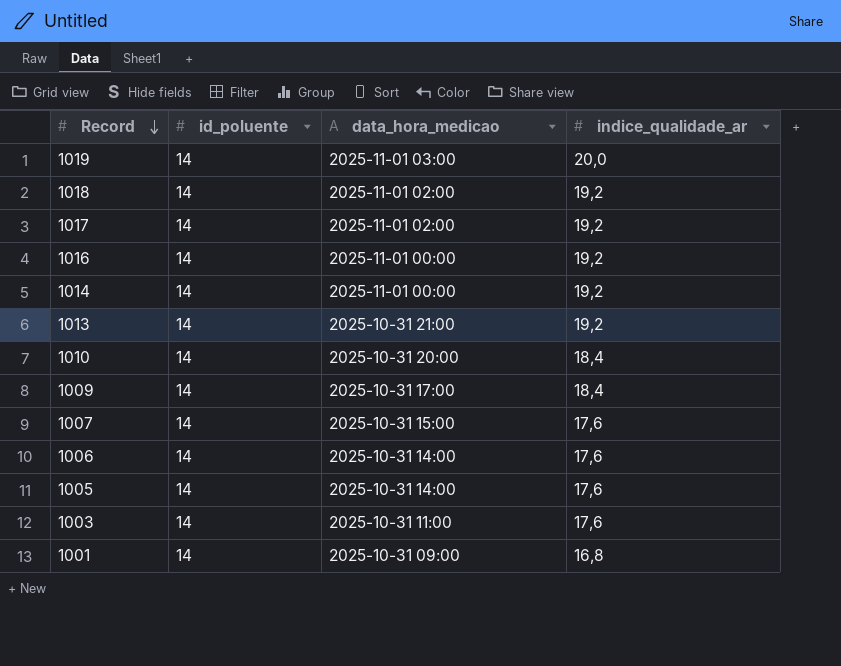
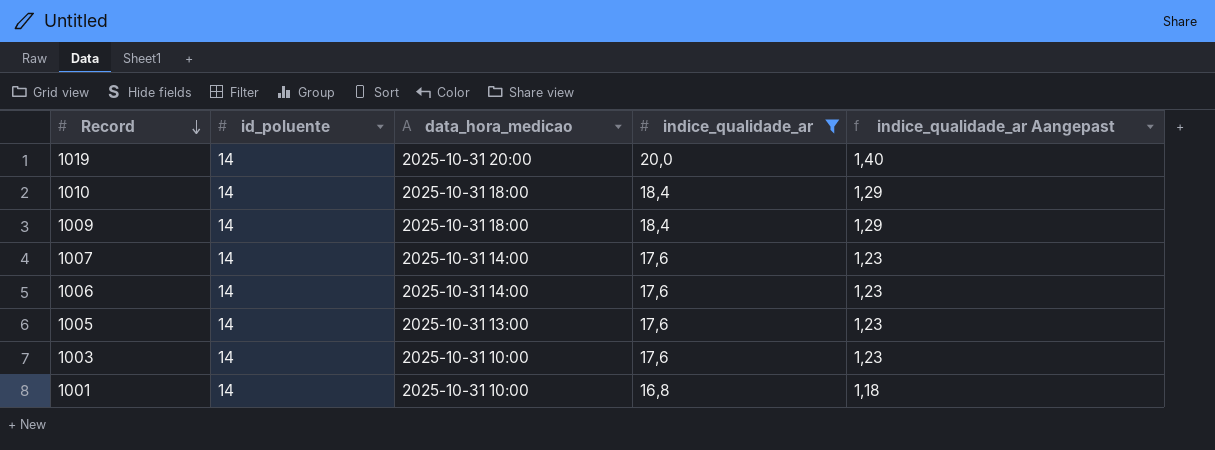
filter: none -> indice_qualidade_ar != 19,2
column indice_qualidade_ar Aangepast | formula: none -> [indice_qualidade_ar] * 0,07
1019 | data_hora_medicao: 2025-11-01 03:00 -> 2025-10-31 20:00
1010 | data_hora_medicao: 2025-10-31 20:00 -> 2025-10-31 18:00
1009 | data_hora_medicao: 2025-10-31 17:00 -> 2025-10-31 18:00
1007 | data_hora_medicao: 2025-10-31 15:00 -> 2025-10-31 14:00
1005 | data_hora_medicao: 2025-10-31 14:00 -> 2025-10-31 13:00
1003 | data_hora_medicao: 2025-10-31 11:00 -> 2025-10-31 10:00
1001 | data_hora_medicao: 2025-10-31 09:00 -> 2025-10-31 10:00

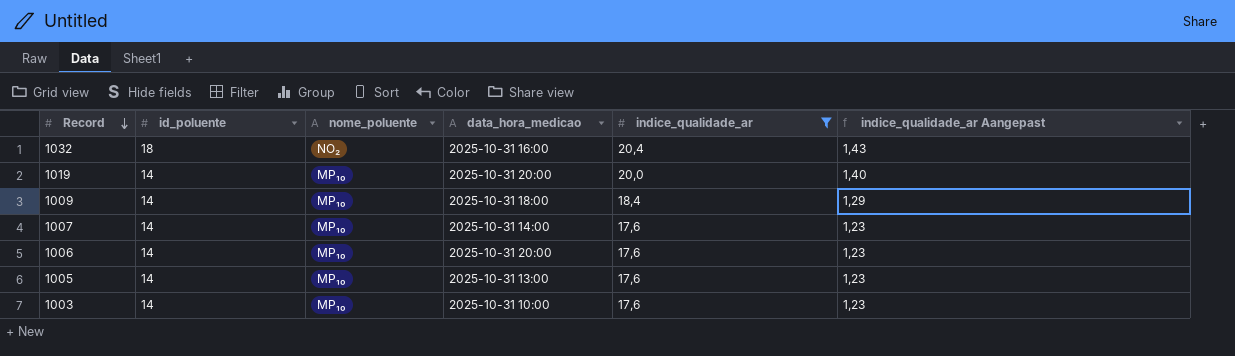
column nome_poluente | position: none -> 3
row 1010: 14 | 2025-10-31 18:00 | 18,4 | 1,29 -> none
row 1001: 14 | 2025-10-31 10:00 | 16,8 | 1,18 -> none
row 1032: none -> 18 | NO₂ | 2025-10-31 16:00 | 20,4 | 1,43
1006 | data_hora_medicao: 2025-10-31 14:00 -> 2025-10-31 20:00

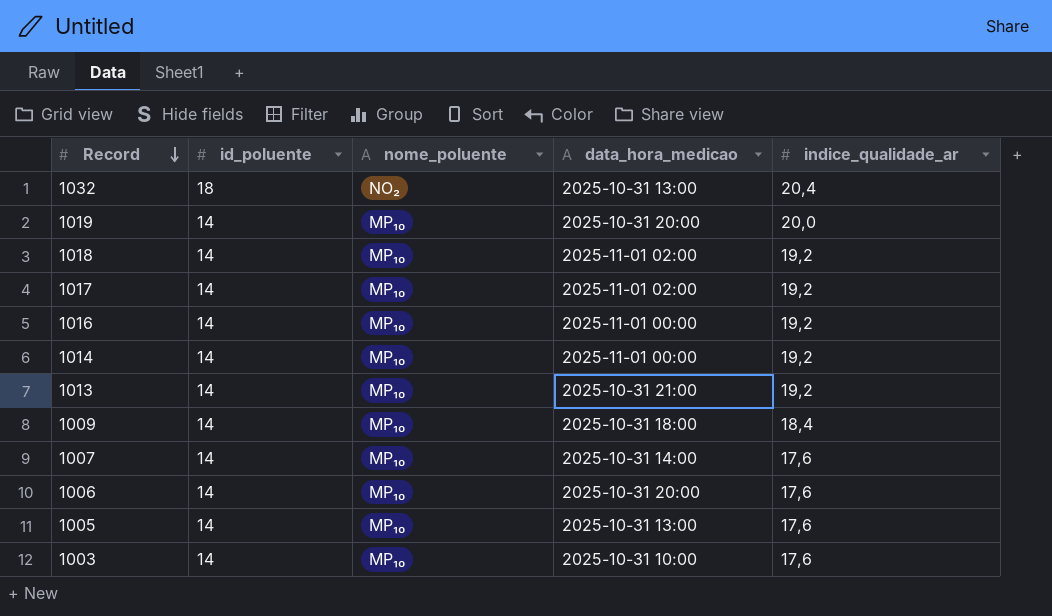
filter: indice_qualidade_ar != 19,2 -> none
column indice_qualidade_ar Aangepast | formula: [indice_qualidade_ar] * 0,07 -> none
1032 | data_hora_medicao: 2025-10-31 16:00 -> 2025-10-31 13:00

